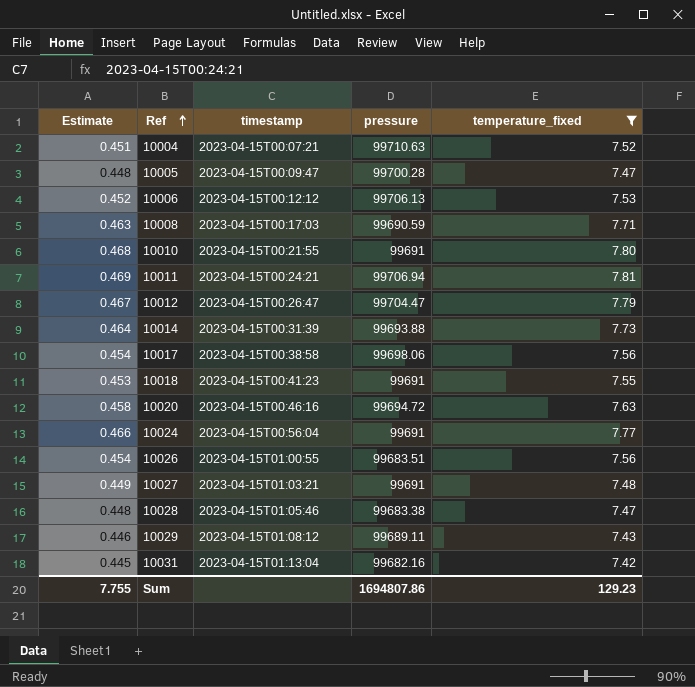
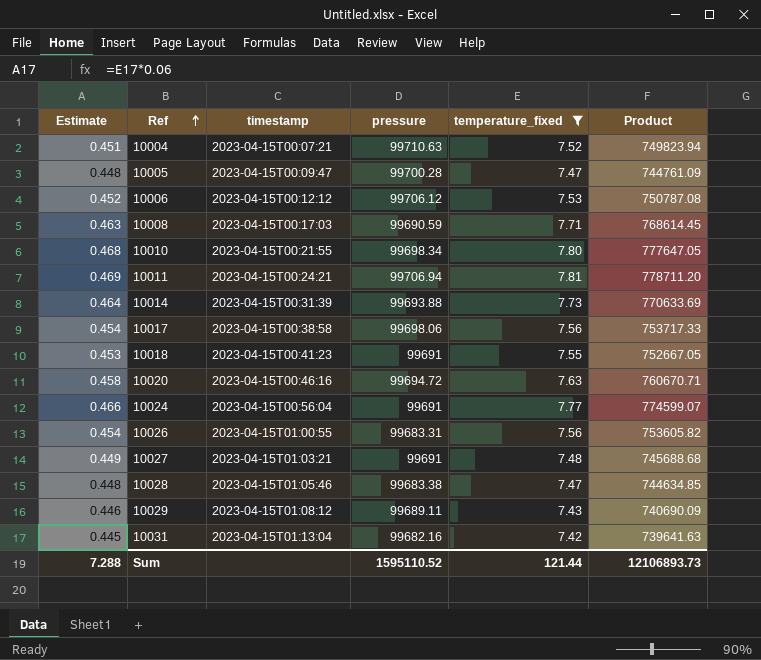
column Product | formula: none -> [pressure] * [temperature_fixed]
row 10012: 0.467 | 2023-04-15T00:26:47 | 99704.47 | 7.79 -> none
10006 | pressure: 99706.13 -> 99706.12
10010 | pressure: 99691 -> 99698.34
10026 | pressure: 99683.51 -> 99683.31
Sum | Estimate: 7.755 -> 7.288
Sum | pressure: 1694807.86 -> 1595110.52
Sum | temperature_fixed: 129.23 -> 121.44

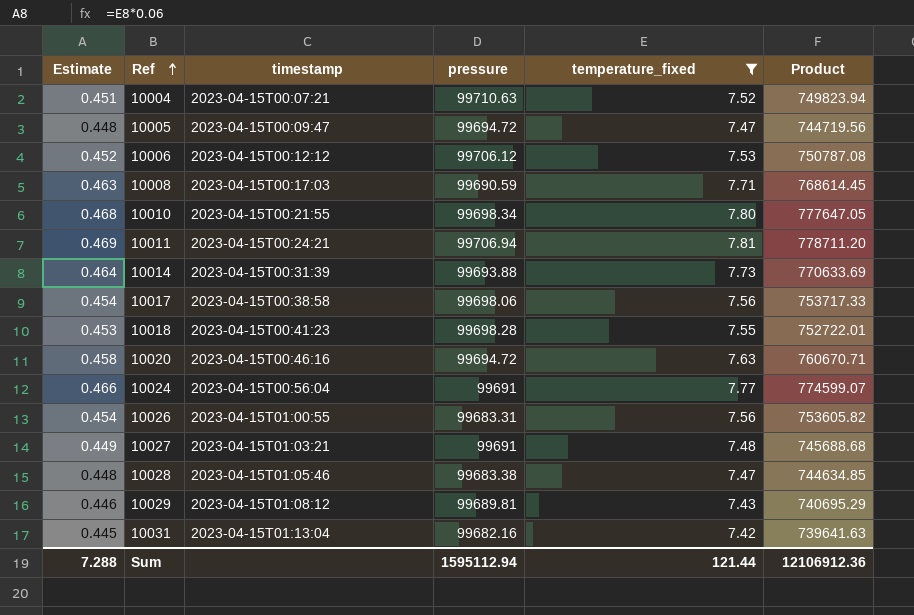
10005 | pressure: 99700.28 -> 99694.72
10005 | Product: 744761.09 -> 744719.56
10018 | pressure: 99691 -> 99698.28
10018 | Product: 752667.05 -> 752722.01
10029 | pressure: 99689.11 -> 99689.81
10029 | Product: 740690.09 -> 740695.29
Sum | pressure: 1595110.52 -> 1595112.94
Sum | Product: 12106893.73 -> 12106912.36

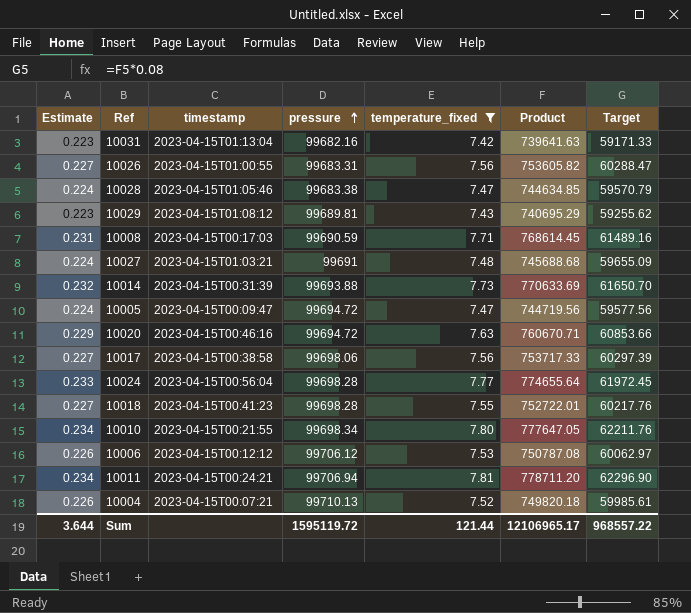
row order: Ref ascending -> pressure ascending
column Estimate | formula: [temperature_fixed] * 0.06 -> [temperature_fixed] * 0.03
column Target | formula: none -> [Product] * 0.08
10024 | pressure: 99691 -> 99698.28
10024 | Product: 774599.07 -> 774655.64
10004 | pressure: 99710.63 -> 99710.13
10004 | Product: 749823.94 -> 749820.18
Sum | Estimate: 7.288 -> 3.644
Sum | pressure: 1595112.94 -> 1595119.72
Sum | Product: 12106912.36 -> 12106965.17

